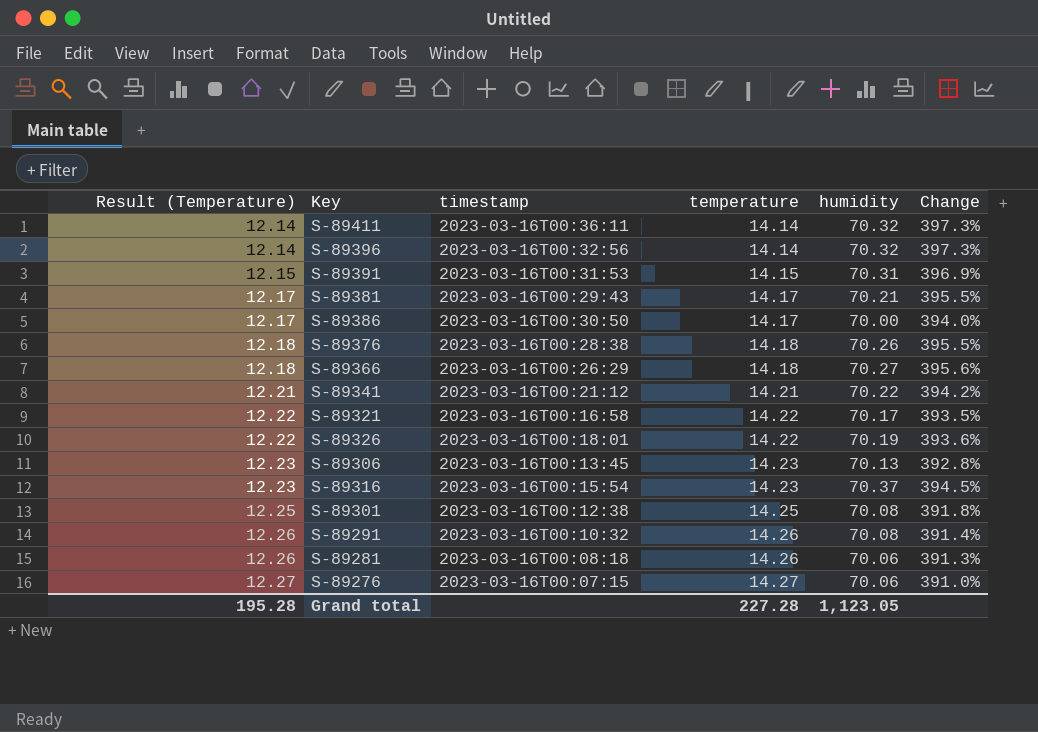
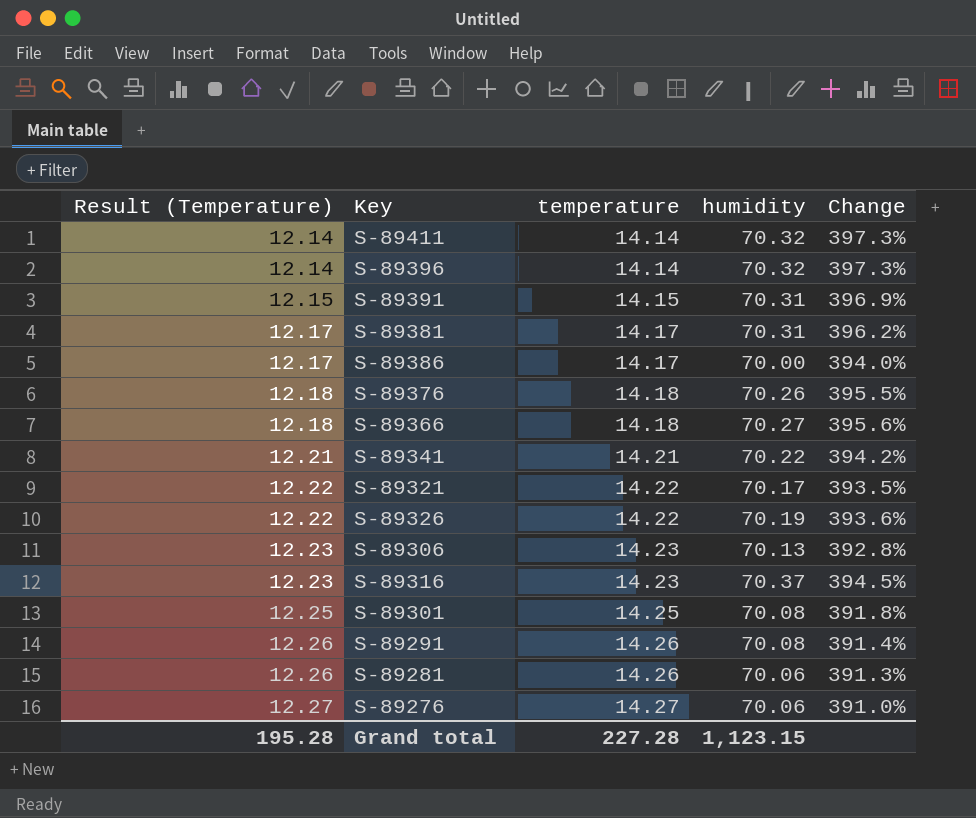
column timestamp | position: 3 -> none
S-89381 | humidity: 70.21 -> 70.31
S-89381 | Change: 395.5% -> 396.2%
Grand total | humidity: 1,123.05 -> 1,123.15

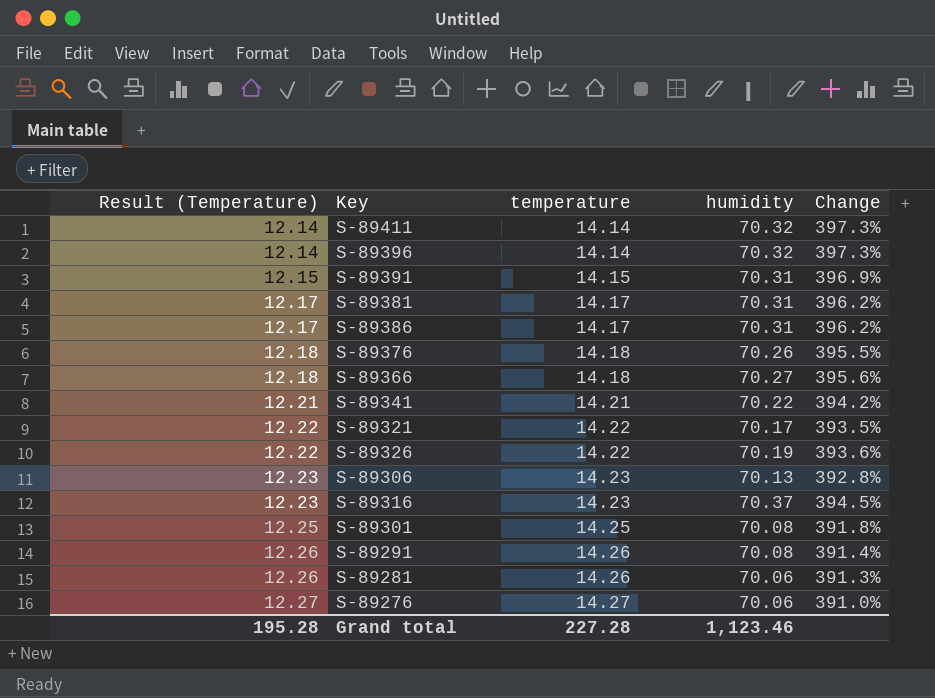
S-89386 | humidity: 70.00 -> 70.31
S-89386 | Change: 394.0% -> 396.2%
Grand total | humidity: 1,123.15 -> 1,123.46

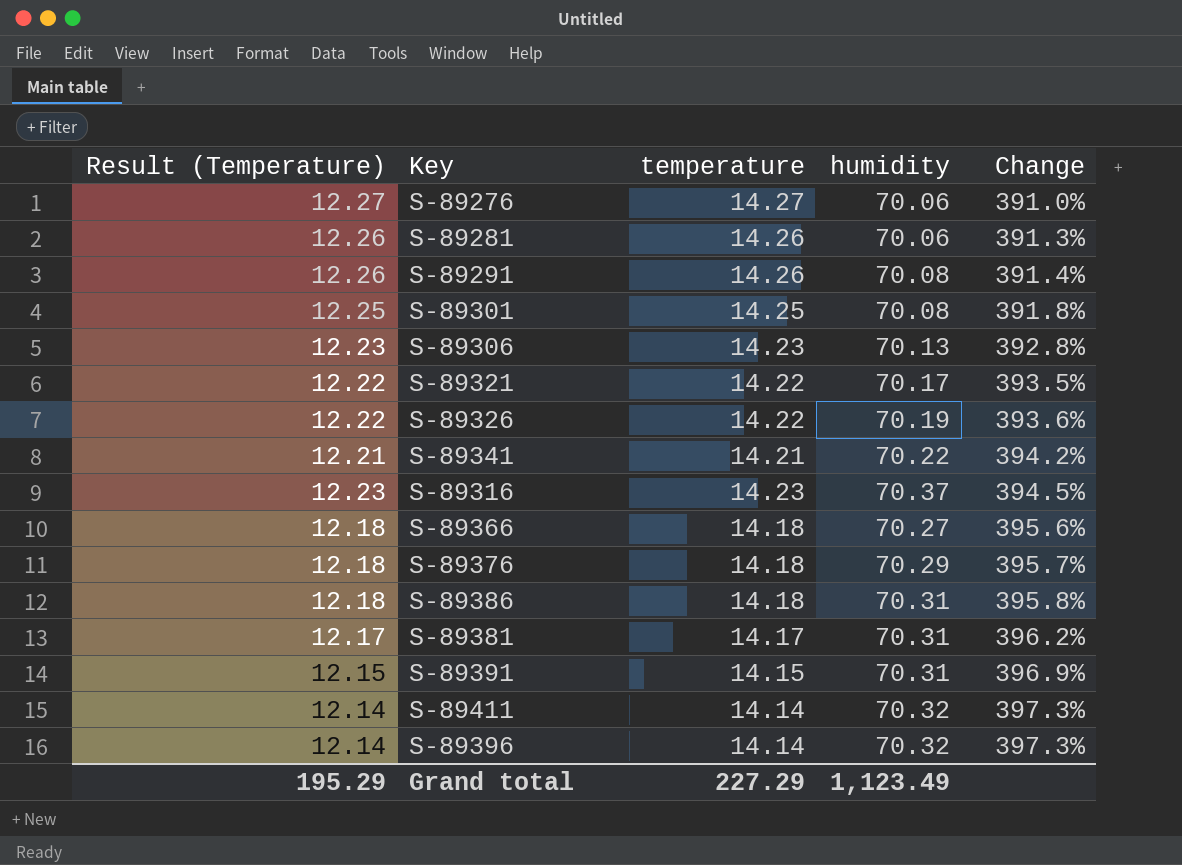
row order: Result (Temperature) ascending -> Change ascending
S-89376 | humidity: 70.26 -> 70.29
S-89376 | Change: 395.5% -> 395.7%
S-89386 | Result (Temperature): 12.17 -> 12.18
S-89386 | temperature: 14.17 -> 14.18
S-89386 | Change: 396.2% -> 395.8%
Grand total | Result (Temperature): 195.28 -> 195.29
Grand total | temperature: 227.28 -> 227.29
Grand total | humidity: 1,123.46 -> 1,123.49

